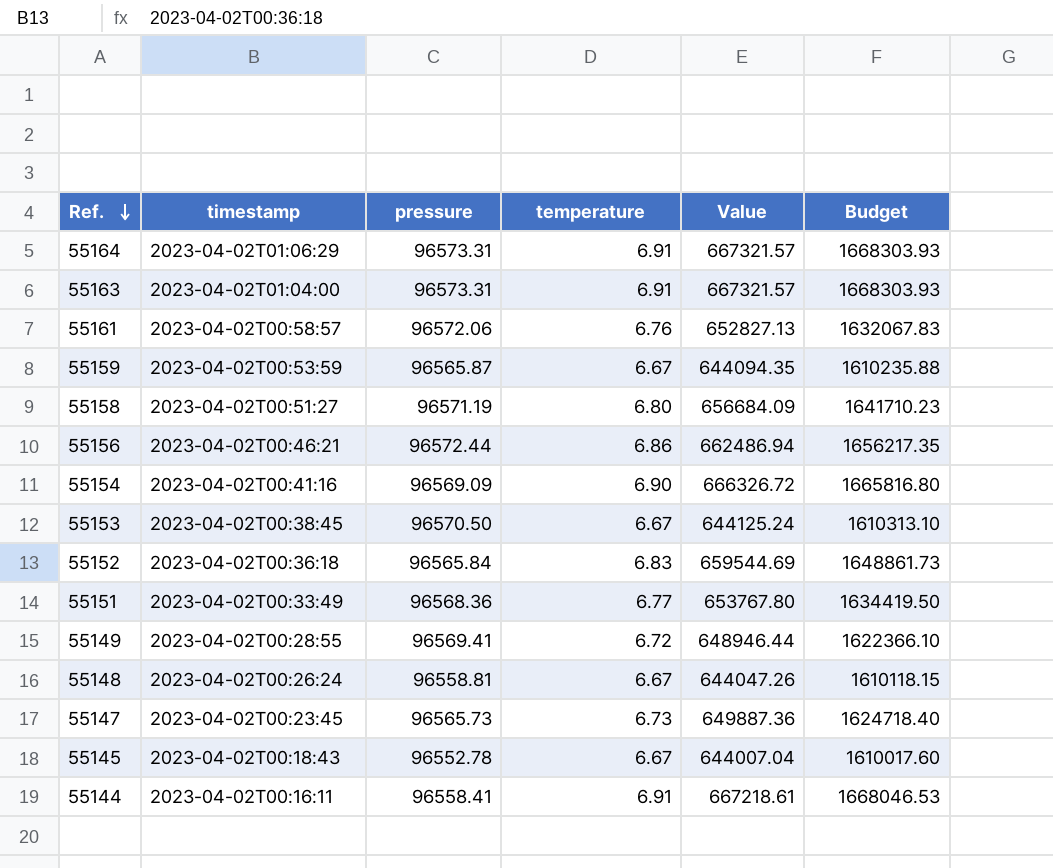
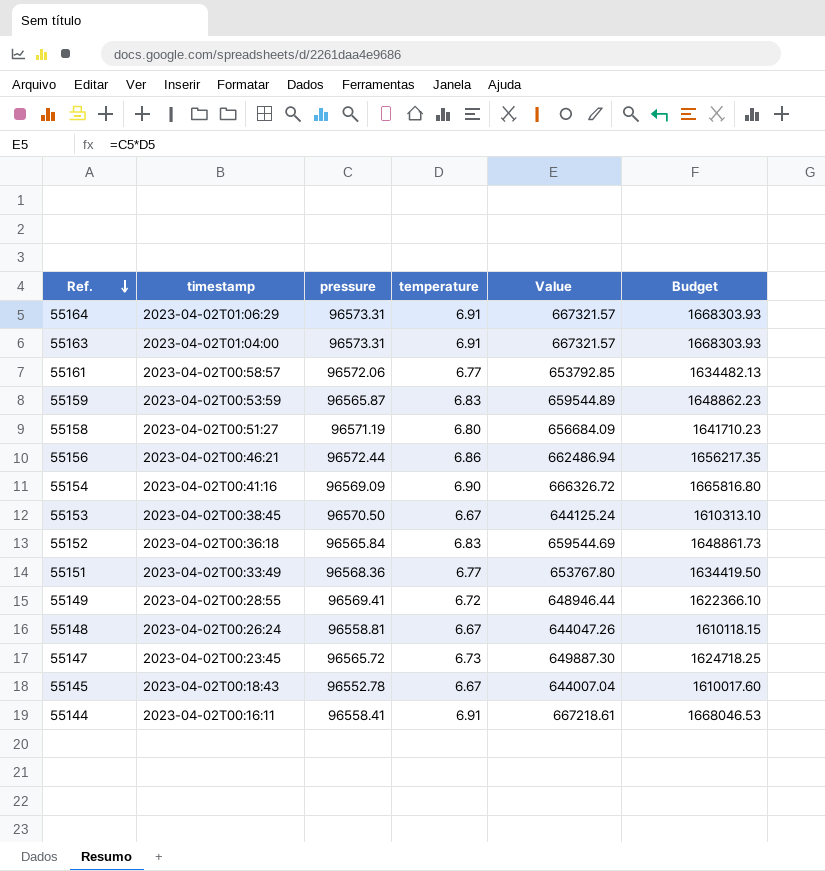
55161 | temperature: 6.76 -> 6.77
55161 | Value: 652827.13 -> 653792.85
55161 | Budget: 1632067.83 -> 1634482.13
55159 | temperature: 6.67 -> 6.83
55159 | Value: 644094.35 -> 659544.89
55159 | Budget: 1610235.88 -> 1648862.23
55147 | pressure: 96565.73 -> 96565.72
55147 | Value: 649887.36 -> 649887.30
55147 | Budget: 1624718.40 -> 1624718.25

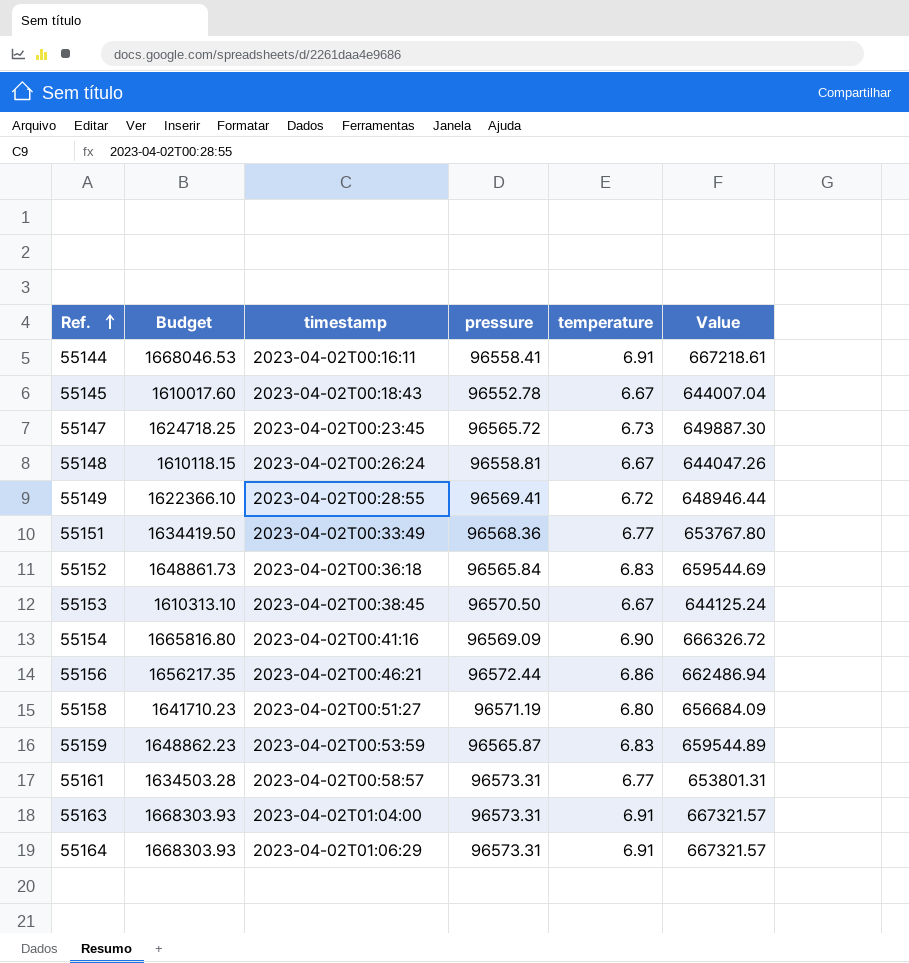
row order: Ref. descending -> Ref. ascending
column Budget | position: 6 -> 2
55161 | Budget: 1634482.13 -> 1634503.28
55161 | pressure: 96572.06 -> 96573.31
55161 | Value: 653792.85 -> 653801.31

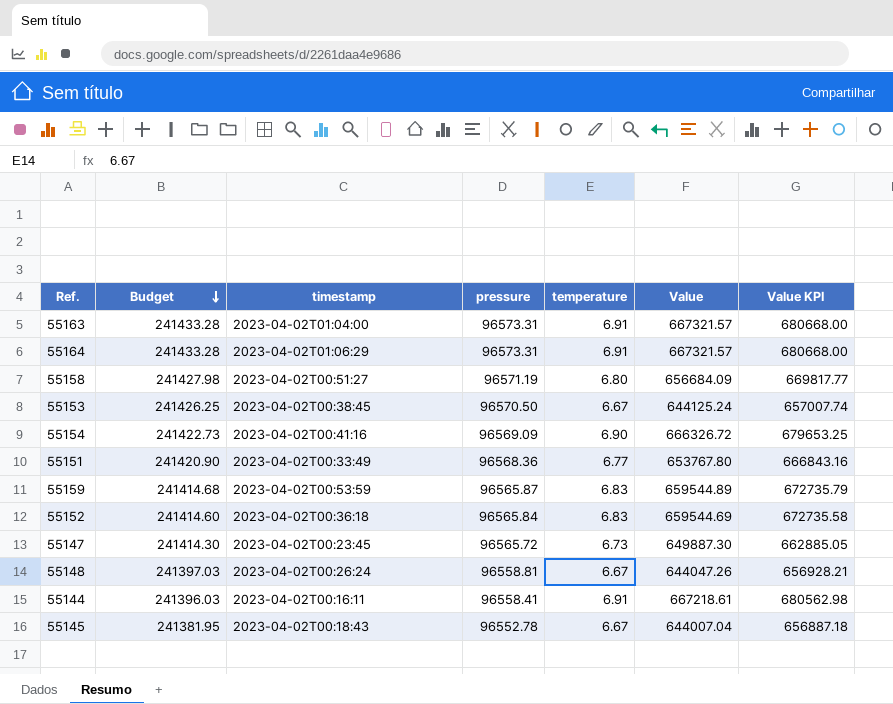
row order: Ref. ascending -> Budget descending
column Budget | formula: [Value] * 2.5 -> [pressure] * 2.5
column Value KPI | formula: none -> [Value] * 1.02
row 55149: 1622366.10 | 2023-04-02T00:28:55 | 96569.41 | 6.72 | 648946.44 -> none
row 55156: 1656217.35 | 2023-04-02T00:46:21 | 96572.44 | 6.86 | 662486.94 -> none
row 55161: 1634503.28 | 2023-04-02T00:58:57 | 96573.31 | 6.77 | 653801.31 -> none

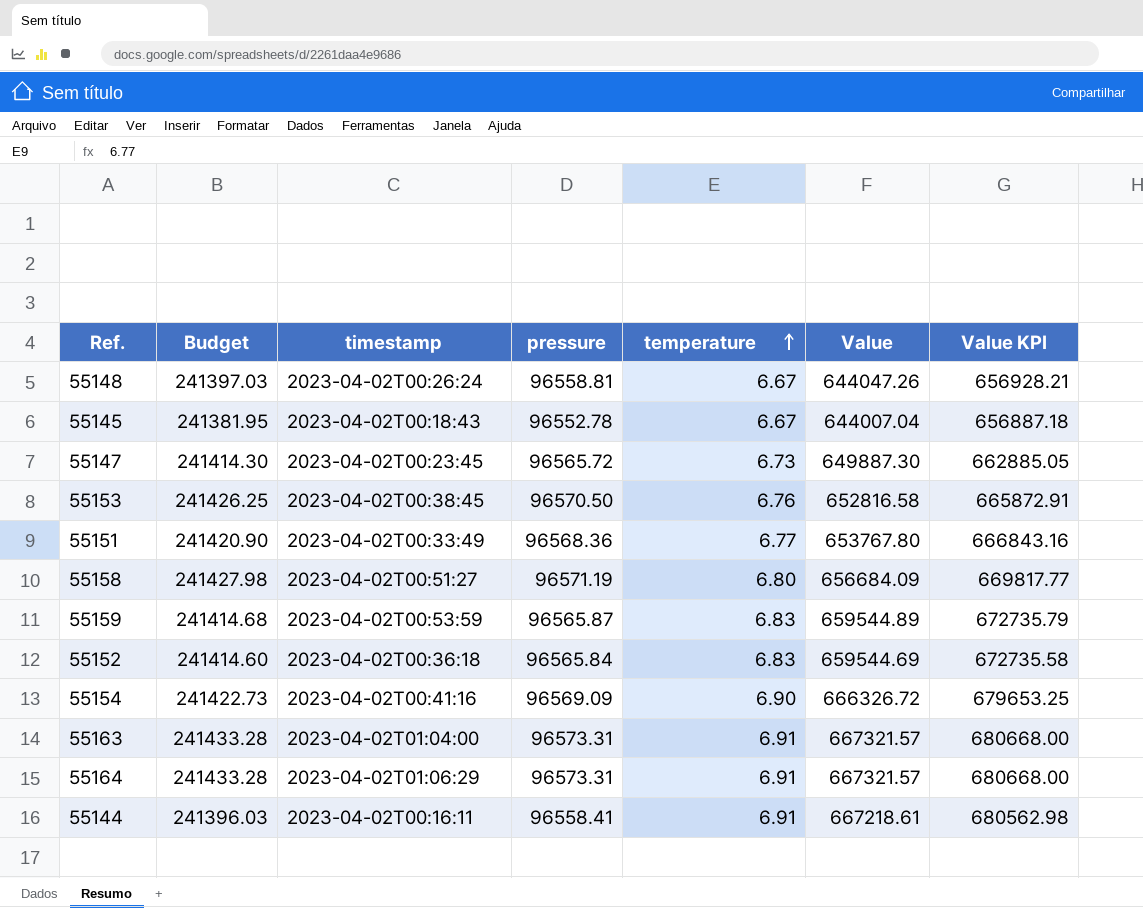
row order: Budget descending -> temperature ascending
55153 | temperature: 6.67 -> 6.76
55153 | Value: 644125.24 -> 652816.58
55153 | Value KPI: 657007.74 -> 665872.91

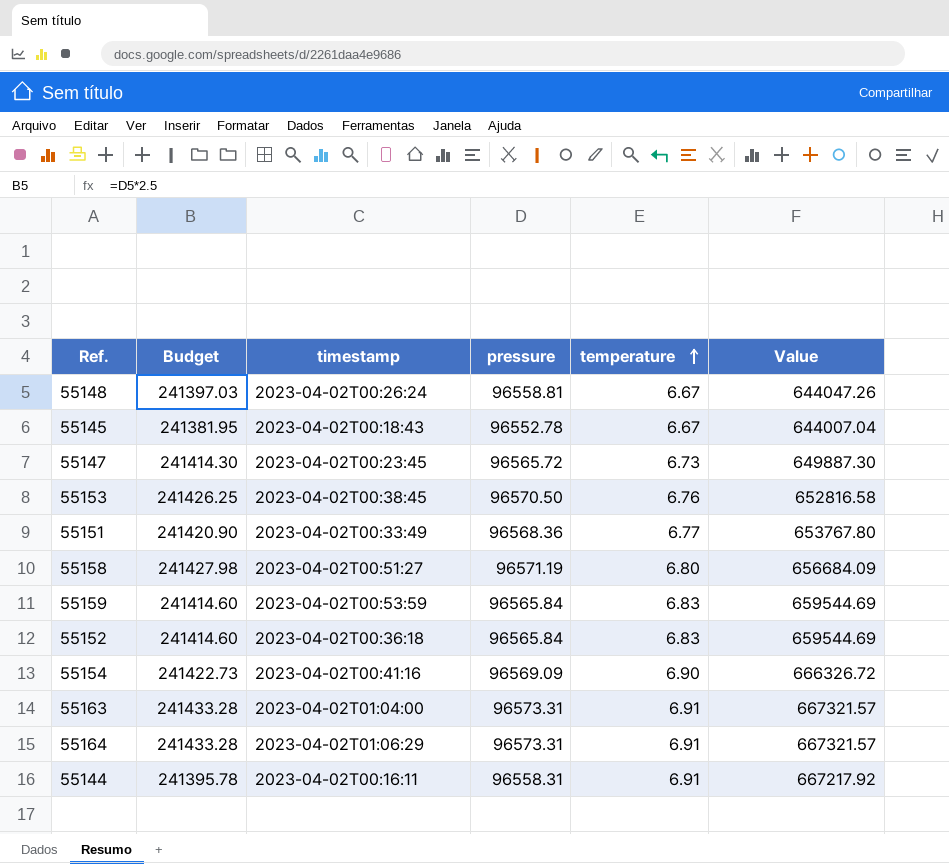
column Value KPI | formula: [Value] * 1.02 -> none
55159 | Budget: 241414.68 -> 241414.60
55159 | pressure: 96565.87 -> 96565.84
55159 | Value: 659544.89 -> 659544.69
55144 | Budget: 241396.03 -> 241395.78
55144 | pressure: 96558.41 -> 96558.31
55144 | Value: 667218.61 -> 667217.92

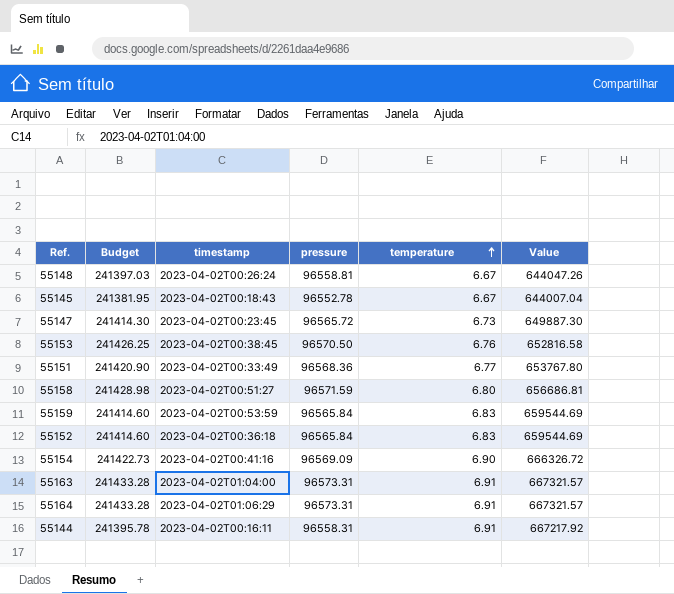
55158 | Budget: 241427.98 -> 241428.98
55158 | pressure: 96571.19 -> 96571.59
55158 | Value: 656684.09 -> 656686.81

